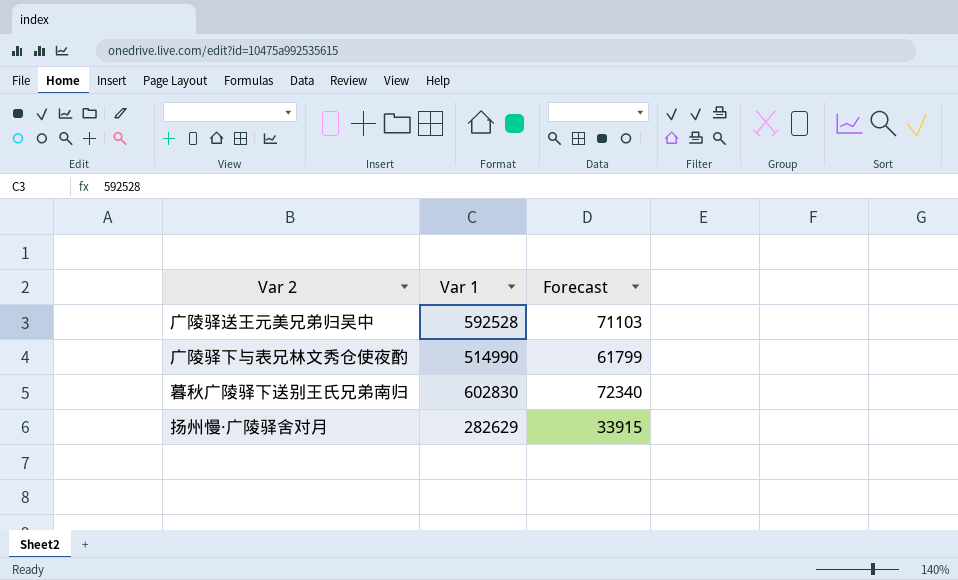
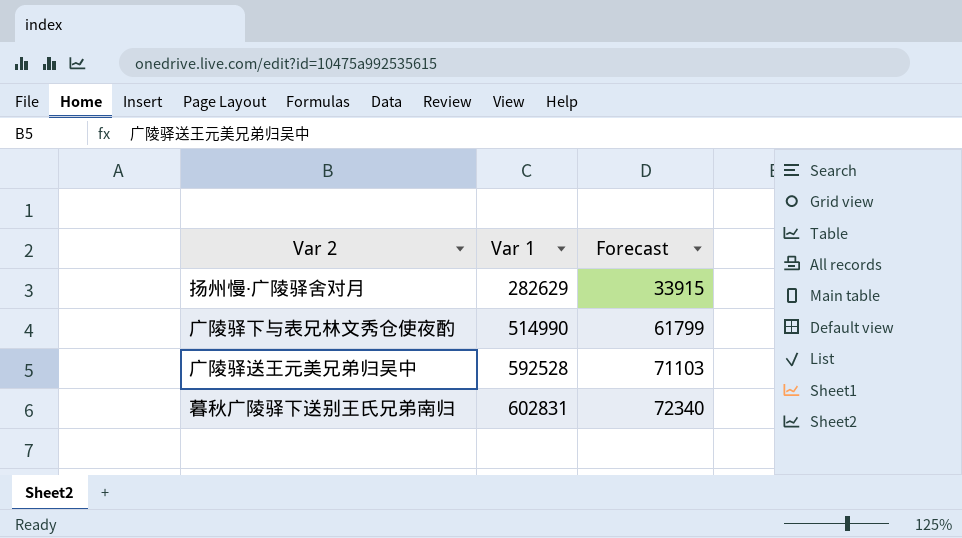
row order: none -> Var 1 ascending
暮秋广陵驿下送别王氏兄弟南归 | Var 1: 602830 -> 602831

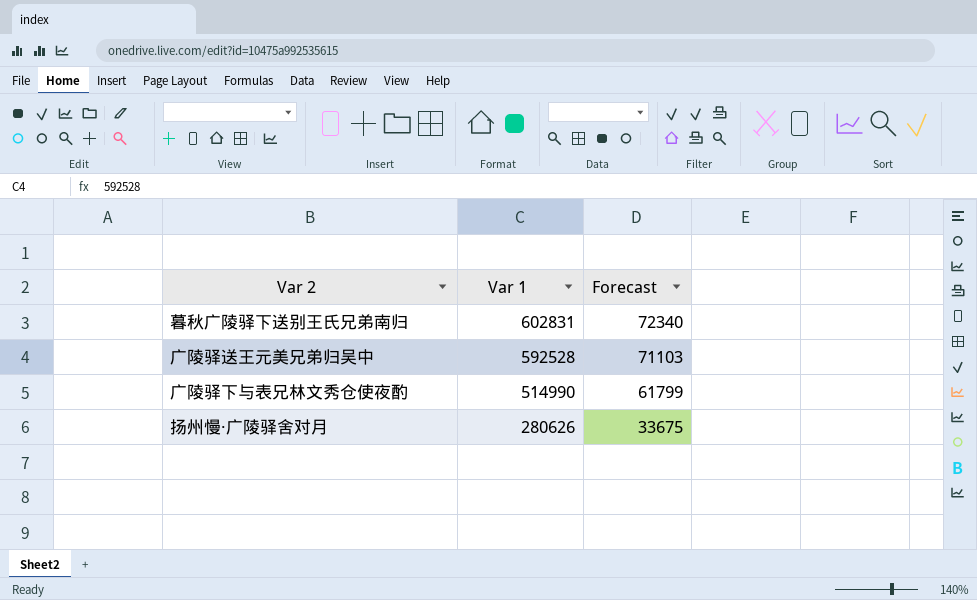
row order: Var 1 ascending -> Var 1 descending
扬州慢·广陵驿舍对月 | Var 1: 282629 -> 280626
扬州慢·广陵驿舍对月 | Forecast: 33915 -> 33675

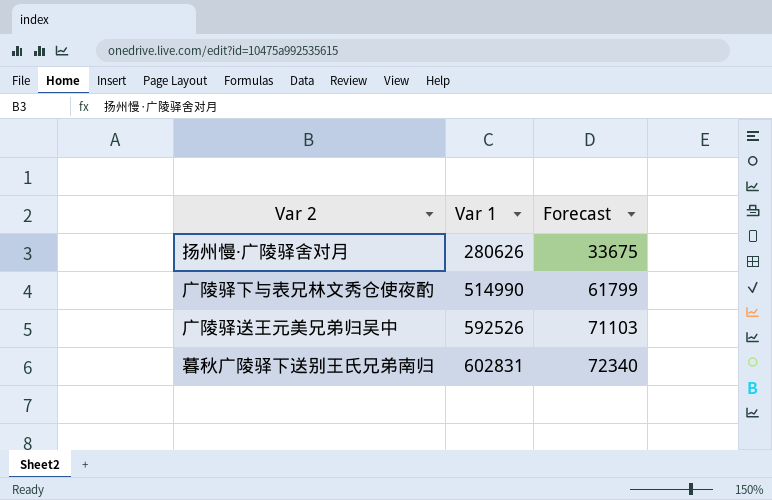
row order: Var 1 descending -> Var 1 ascending
广陵驿送王元美兄弟归吴中 | Var 1: 592528 -> 592526

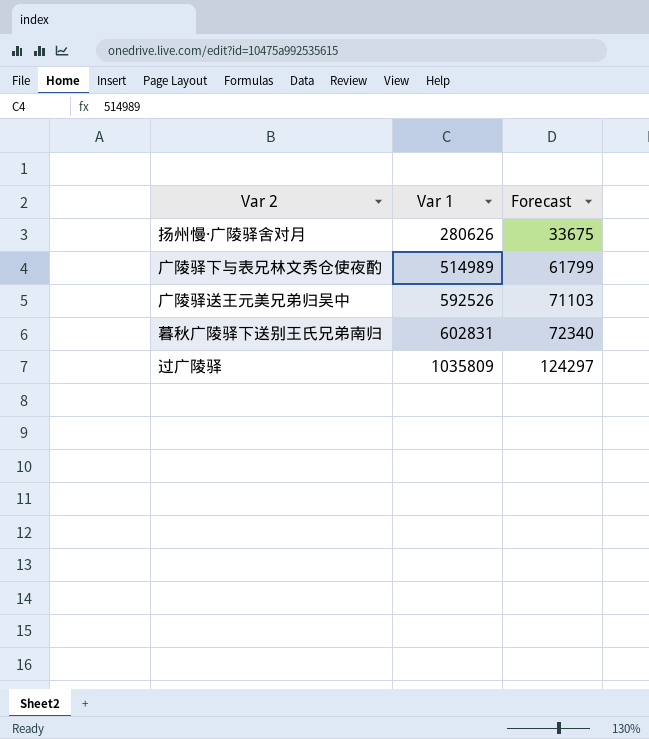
广陵驿下与表兄林文秀仓使夜酌 | Var 1: 514990 -> 514989
row 过广陵驿: none -> 1035809 | 124297

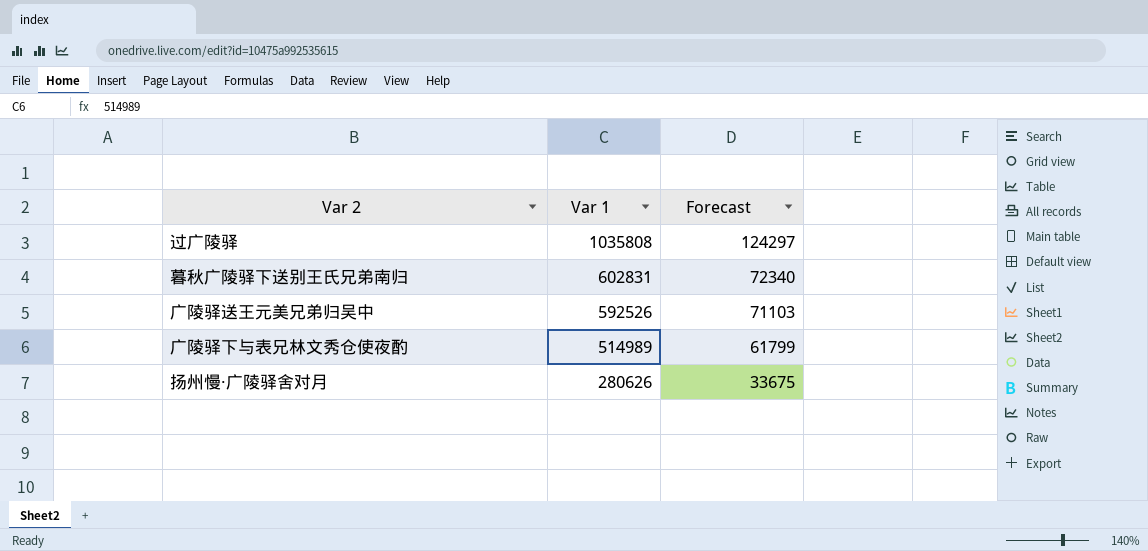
row order: Var 1 ascending -> Var 1 descending
过广陵驿 | Var 1: 1035809 -> 1035808

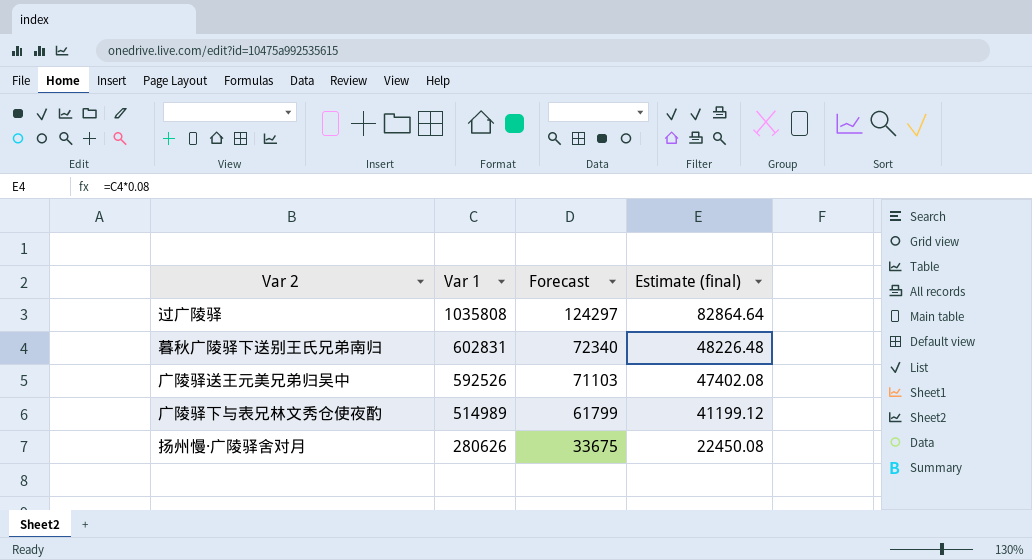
column Estimate (final) | formula: none -> [Var 1] * 0.08

